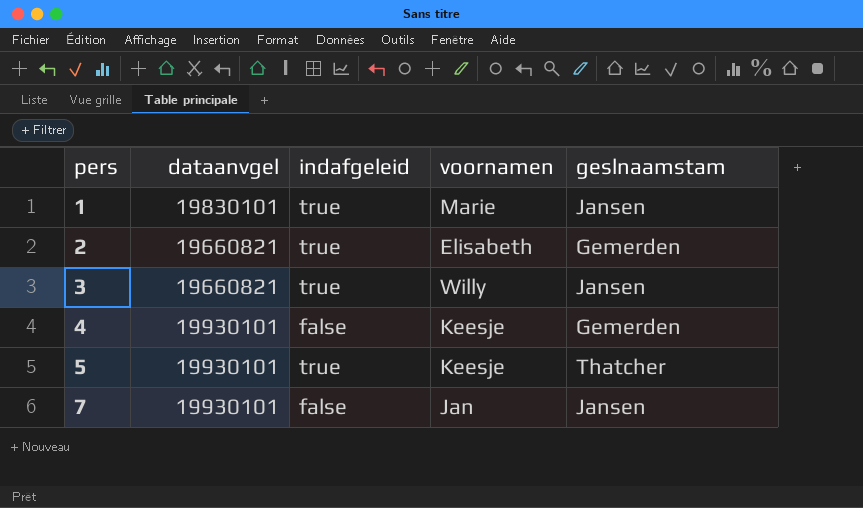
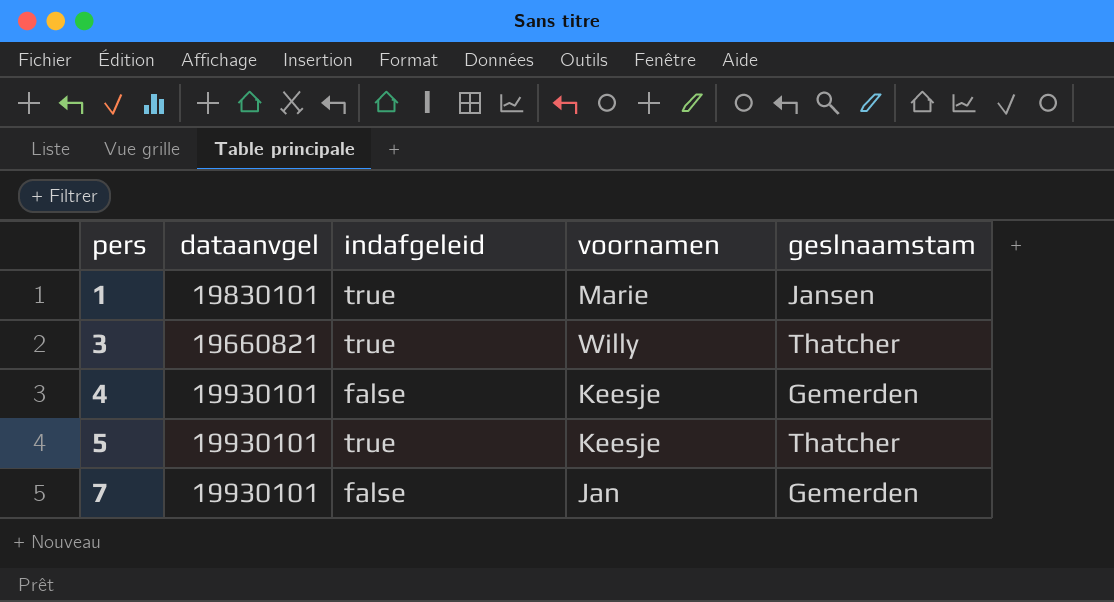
row 2: 19660821 | true | Elisabeth | Gemerden -> none
3 | geslnaamstam: Jansen -> Thatcher
7 | geslnaamstam: Jansen -> Gemerden

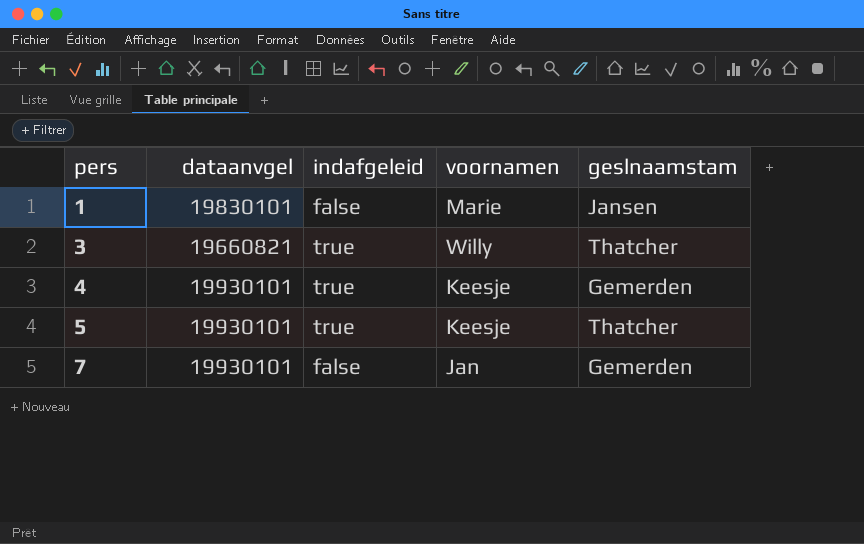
1 | indafgeleid: true -> false
4 | indafgeleid: false -> true

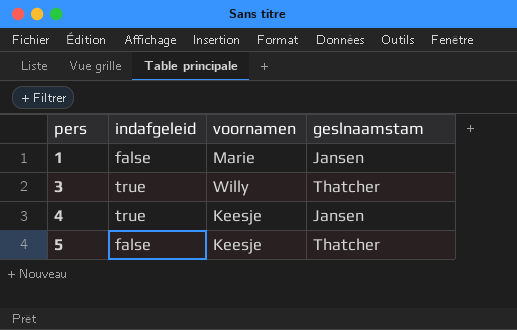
column dataanvgel | position: 2 -> none
row 7: 19930101 | false | Jan | Gemerden -> none
4 | geslnaamstam: Gemerden -> Jansen
5 | indafgeleid: true -> false

